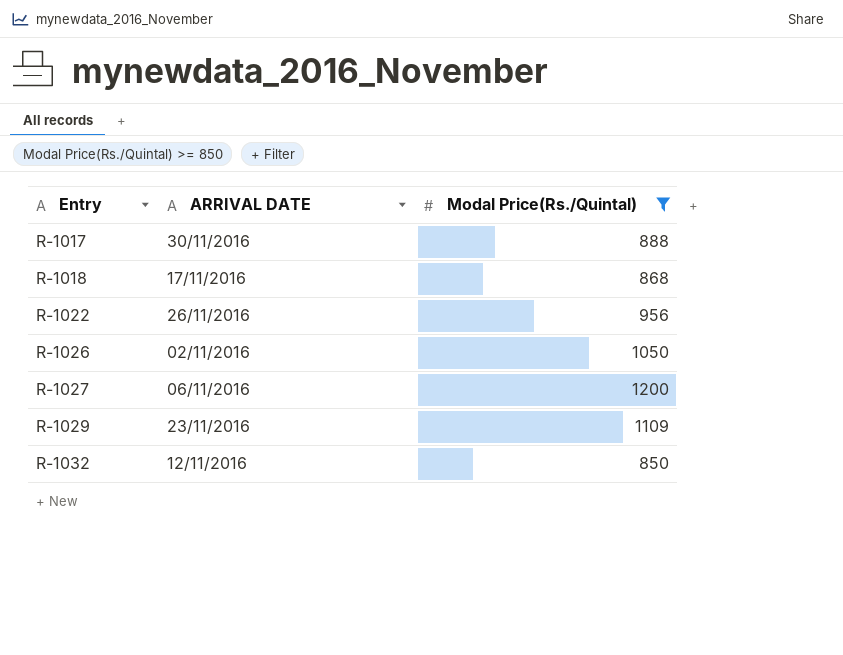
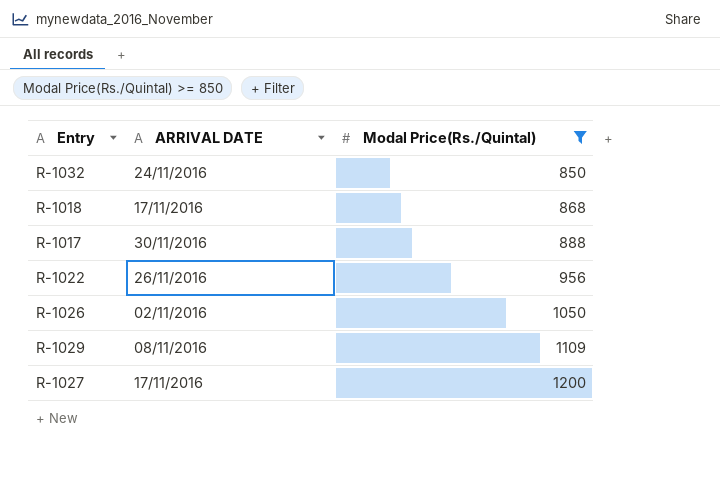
row order: Entry ascending -> Modal Price(Rs./Quintal) ascending
R-1032 | ARRIVAL DATE: 12/11/2016 -> 24/11/2016
R-1029 | ARRIVAL DATE: 23/11/2016 -> 08/11/2016
R-1027 | ARRIVAL DATE: 06/11/2016 -> 17/11/2016

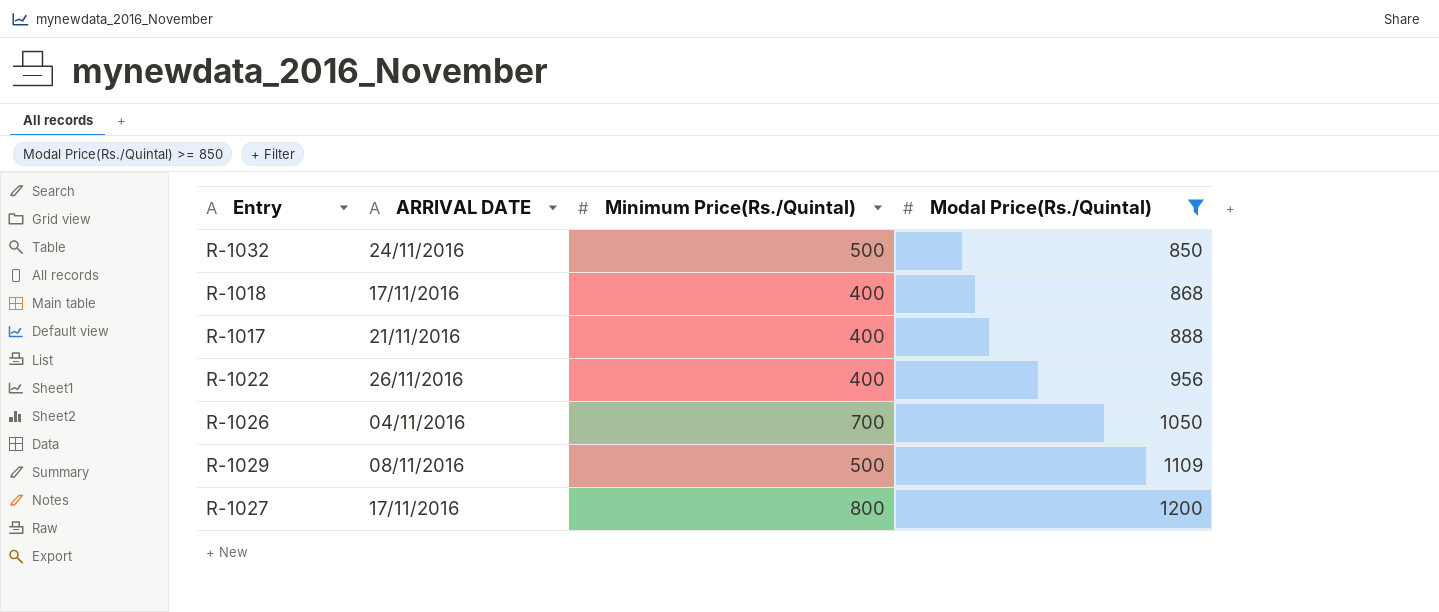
column Minimum Price(Rs./Quintal) | position: none -> 3
R-1017 | ARRIVAL DATE: 30/11/2016 -> 21/11/2016
R-1026 | ARRIVAL DATE: 02/11/2016 -> 04/11/2016

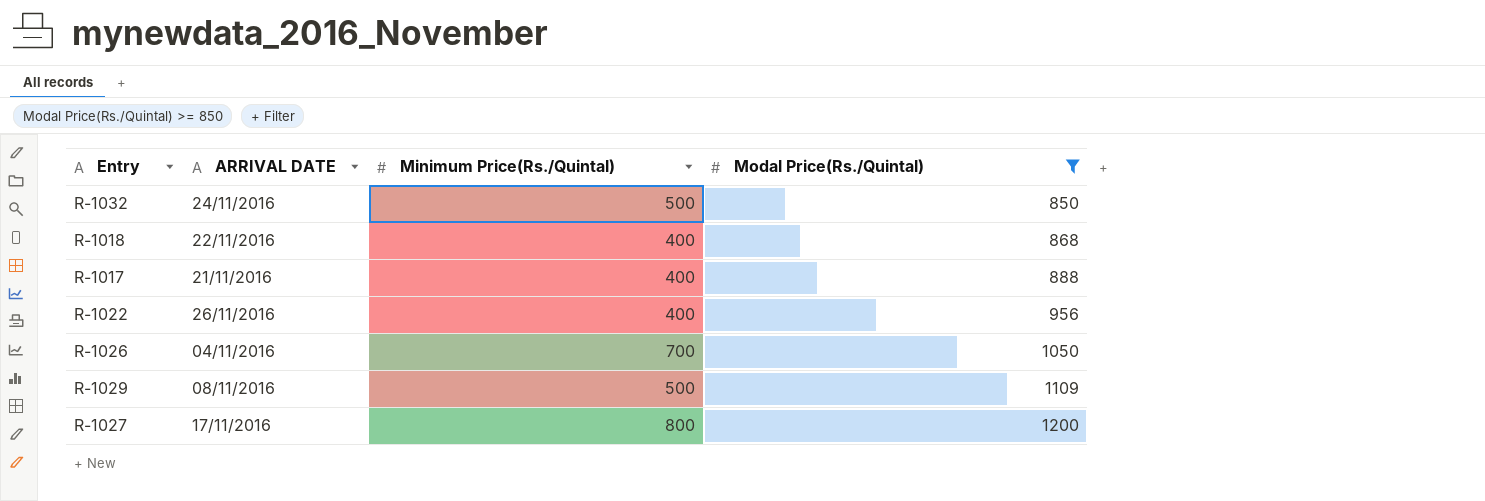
R-1018 | ARRIVAL DATE: 17/11/2016 -> 22/11/2016

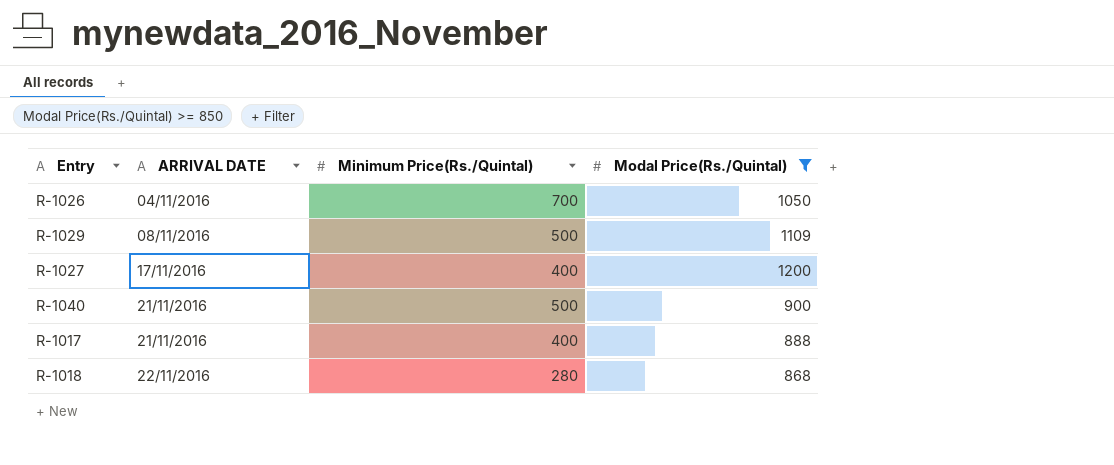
row order: Modal Price(Rs./Quintal) ascending -> ARRIVAL DATE ascending
row R-1032: 24/11/2016 | 500 | 850 -> none
row R-1022: 26/11/2016 | 400 | 956 -> none
R-1027 | Minimum Price(Rs./Quintal): 800 -> 400
row R-1040: none -> 21/11/2016 | 500 | 900
R-1018 | Minimum Price(Rs./Quintal): 400 -> 280

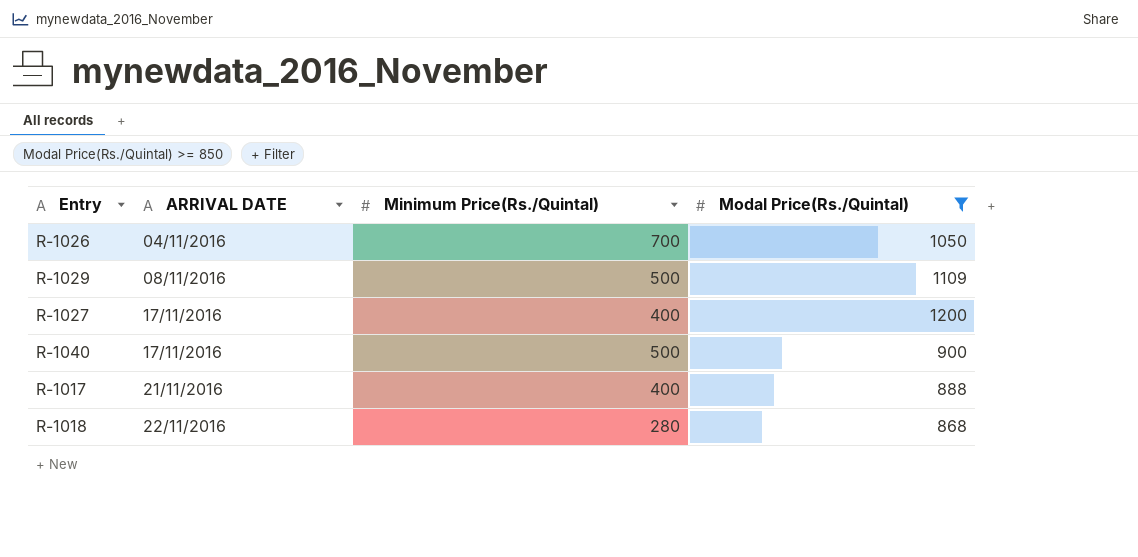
R-1040 | ARRIVAL DATE: 21/11/2016 -> 17/11/2016

